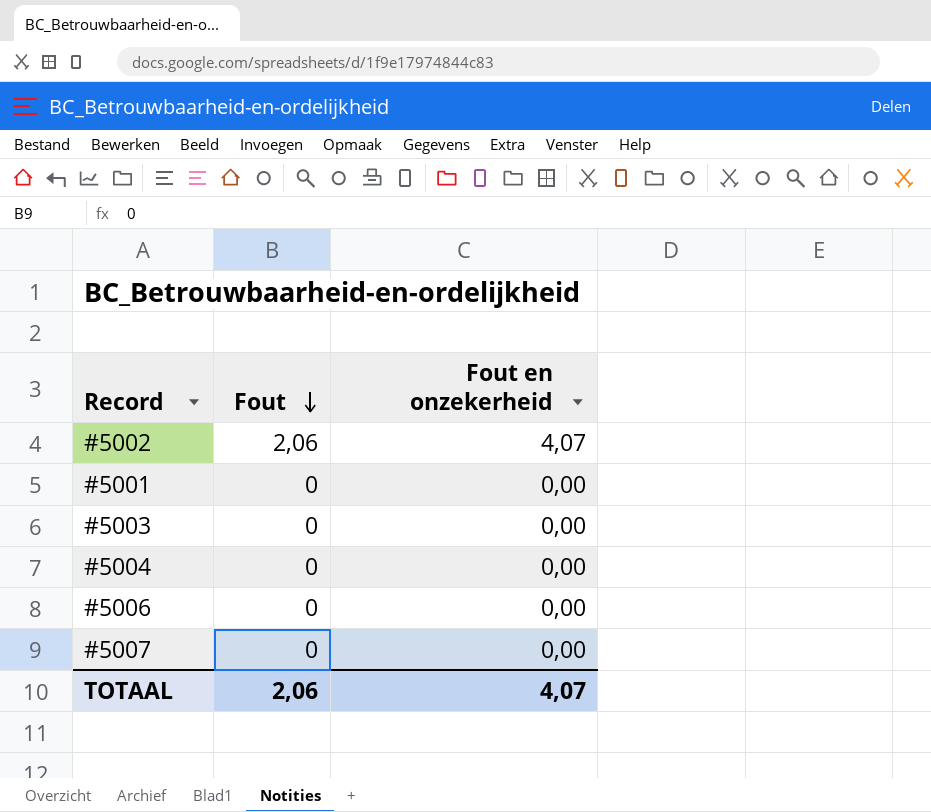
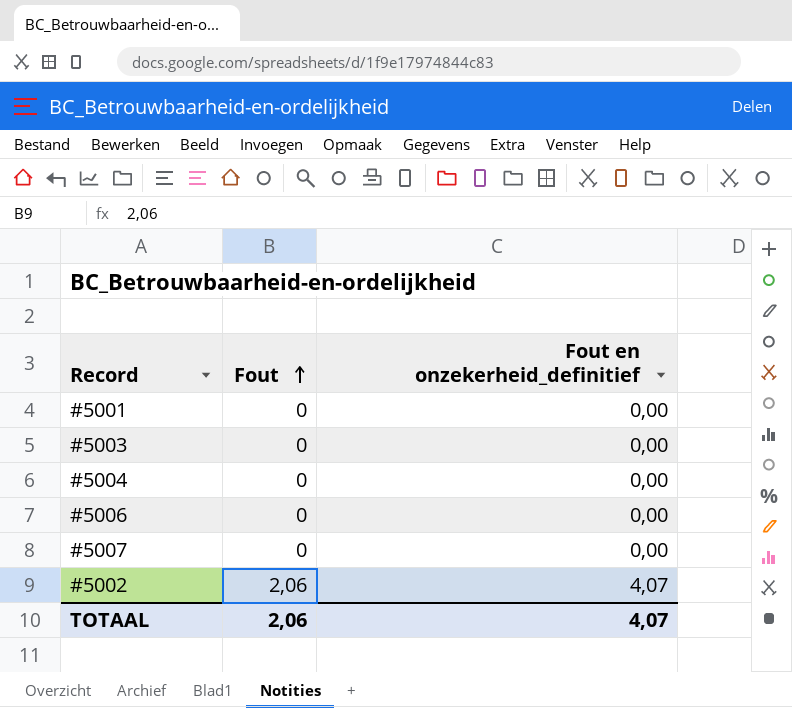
row order: Fout descending -> Fout ascending
column name: Fout en onzekerheid -> Fout en onzekerheid_definitief

